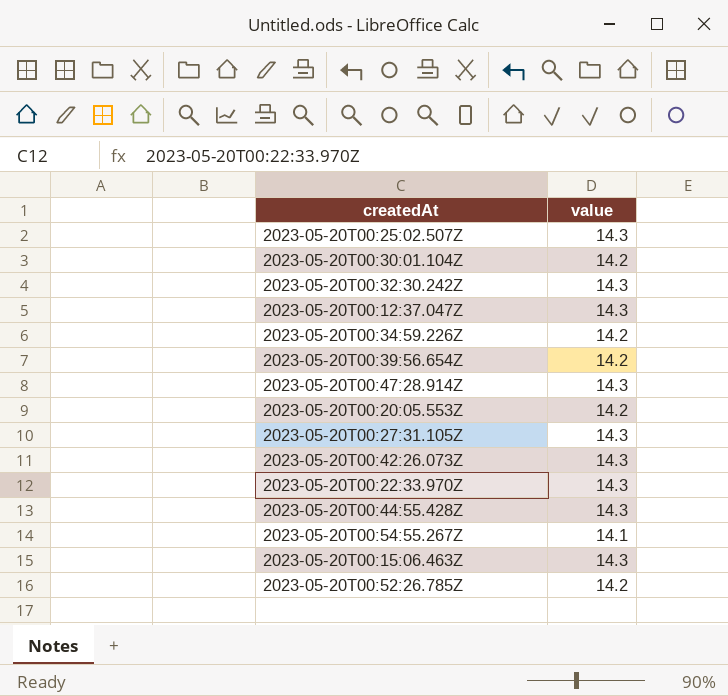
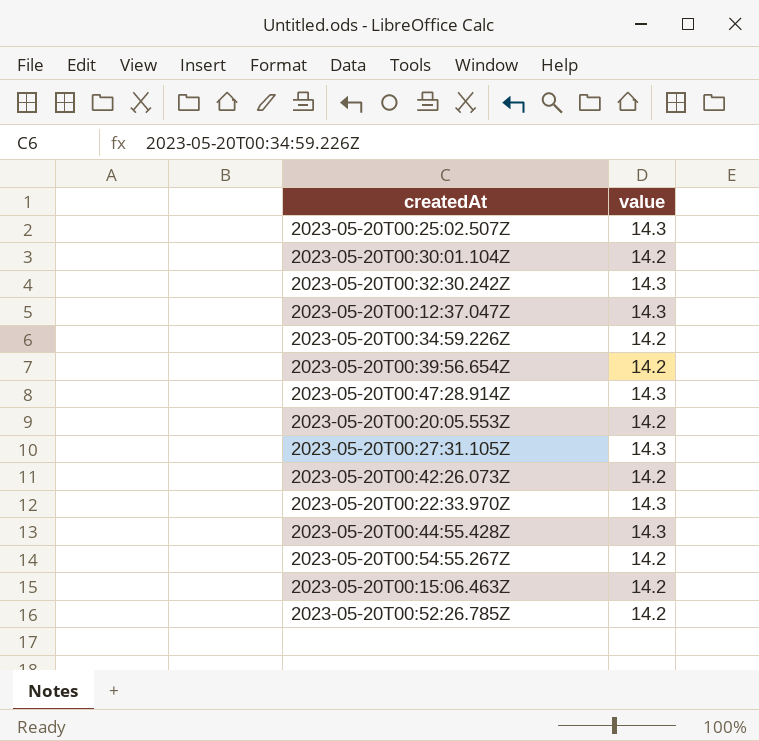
2023-05-20T00:42:26.073Z | value: 14.3 -> 14.2
2023-05-20T00:54:55.267Z | value: 14.1 -> 14.2
2023-05-20T00:15:06.463Z | value: 14.3 -> 14.2

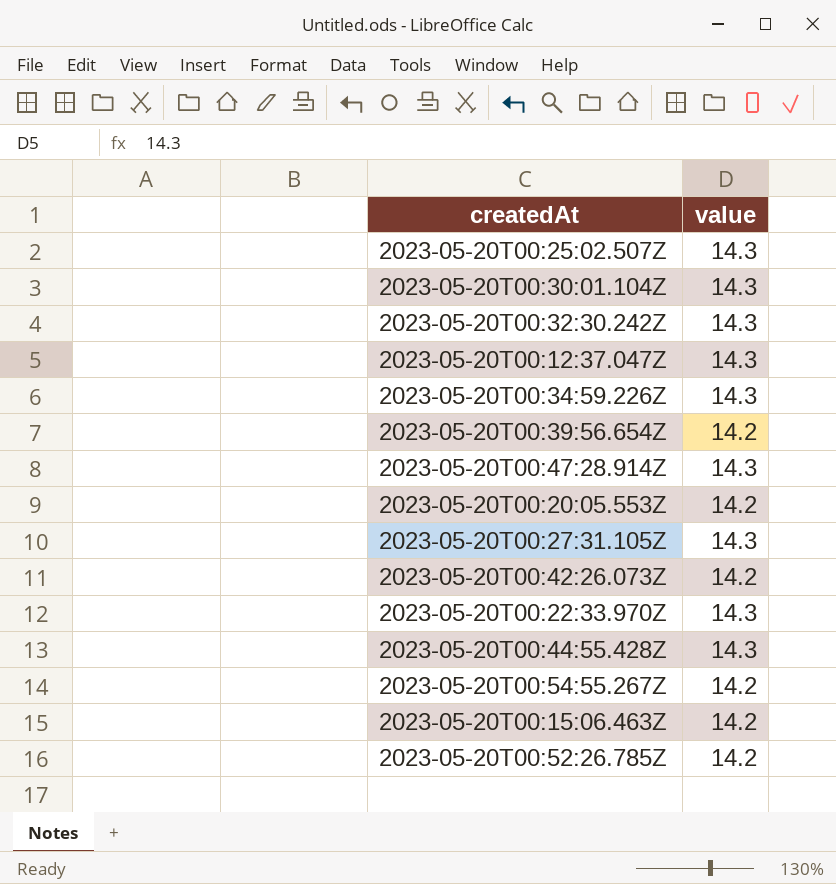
2023-05-20T00:30:01.104Z | value: 14.2 -> 14.3
2023-05-20T00:34:59.226Z | value: 14.2 -> 14.3

